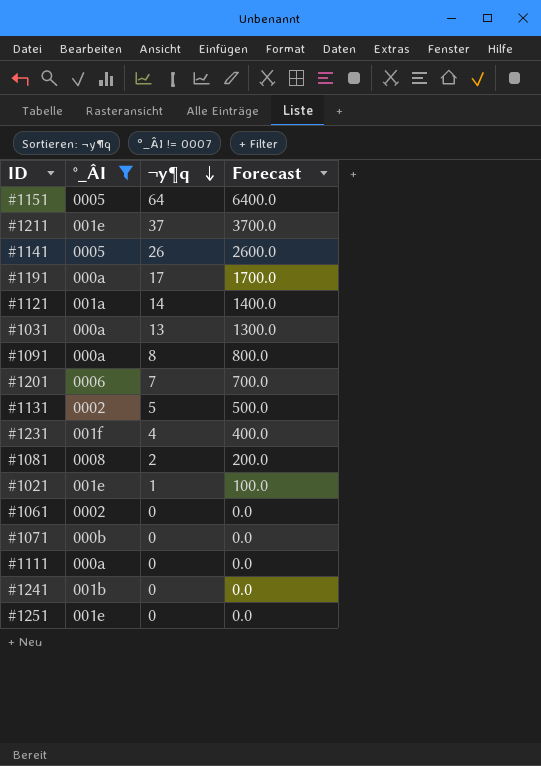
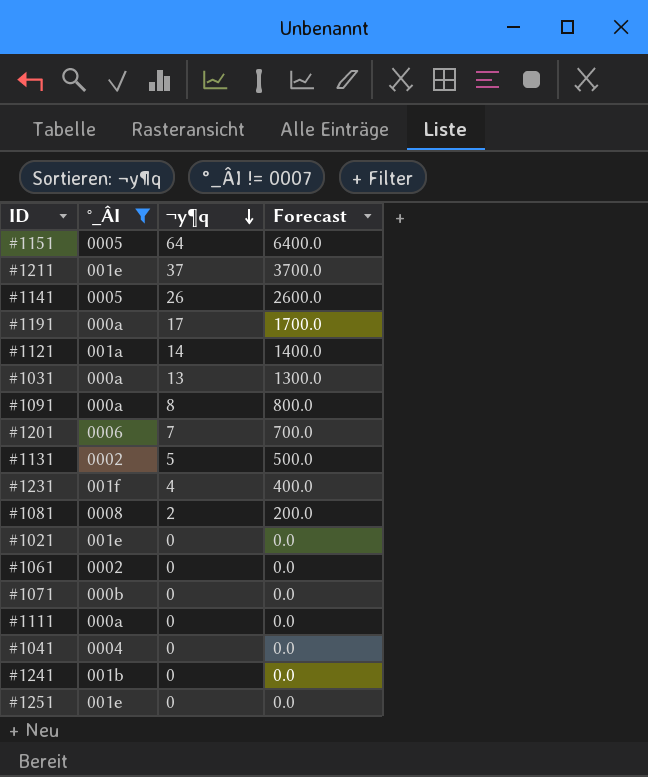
#1021 | ¬y¶q: 1 -> 0
#1021 | Forecast: 100.0 -> 0.0
row #1041: none -> 0004 | 0 | 0.0

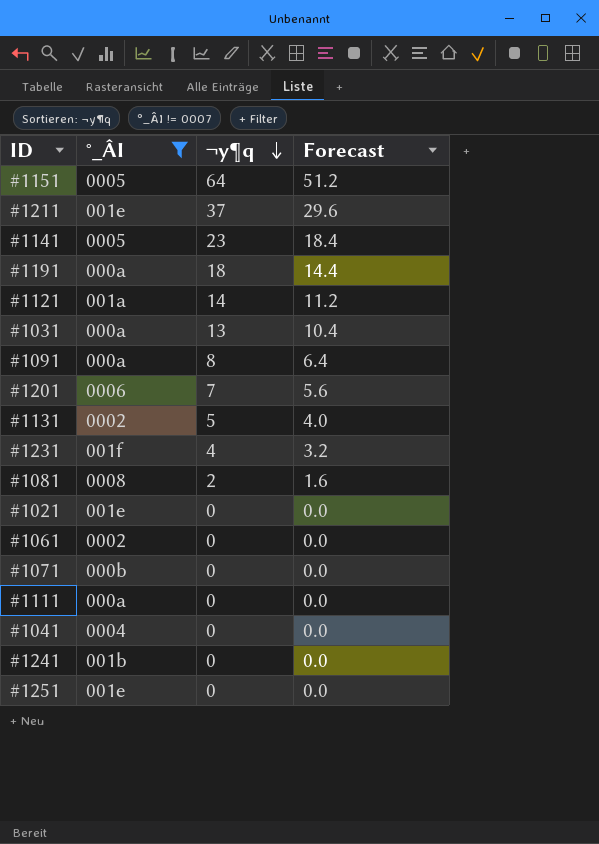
column Forecast | formula: [¬y¶q] * 100 -> [¬y¶q] * 0.8
#1141 | ¬y¶q: 26 -> 23
#1191 | ¬y¶q: 17 -> 18

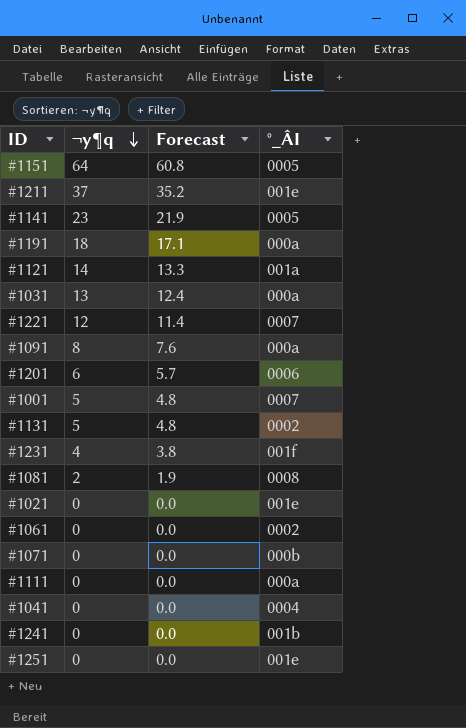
filter: °_ÂI != 0007 -> none
column Forecast | formula: [¬y¶q] * 0.8 -> [¬y¶q] * 0.95
column °_ÂI | position: 2 -> 4
#1201 | ¬y¶q: 7 -> 6

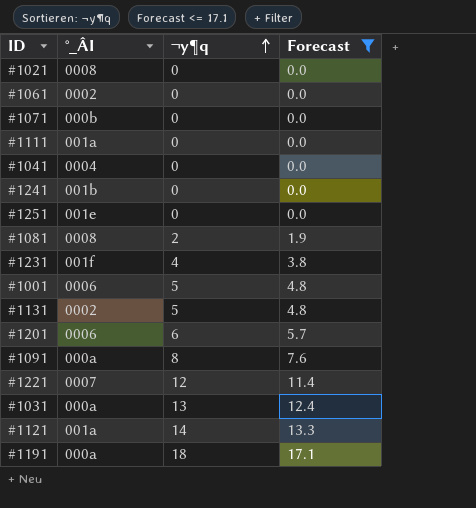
filter: none -> Forecast <= 17.1
row order: ¬y¶q descending -> ¬y¶q ascending
column °_ÂI | position: 4 -> 2
#1021 | °_ÂI: 001e -> 0008
#1111 | °_ÂI: 000a -> 001a
#1001 | °_ÂI: 0007 -> 0006

